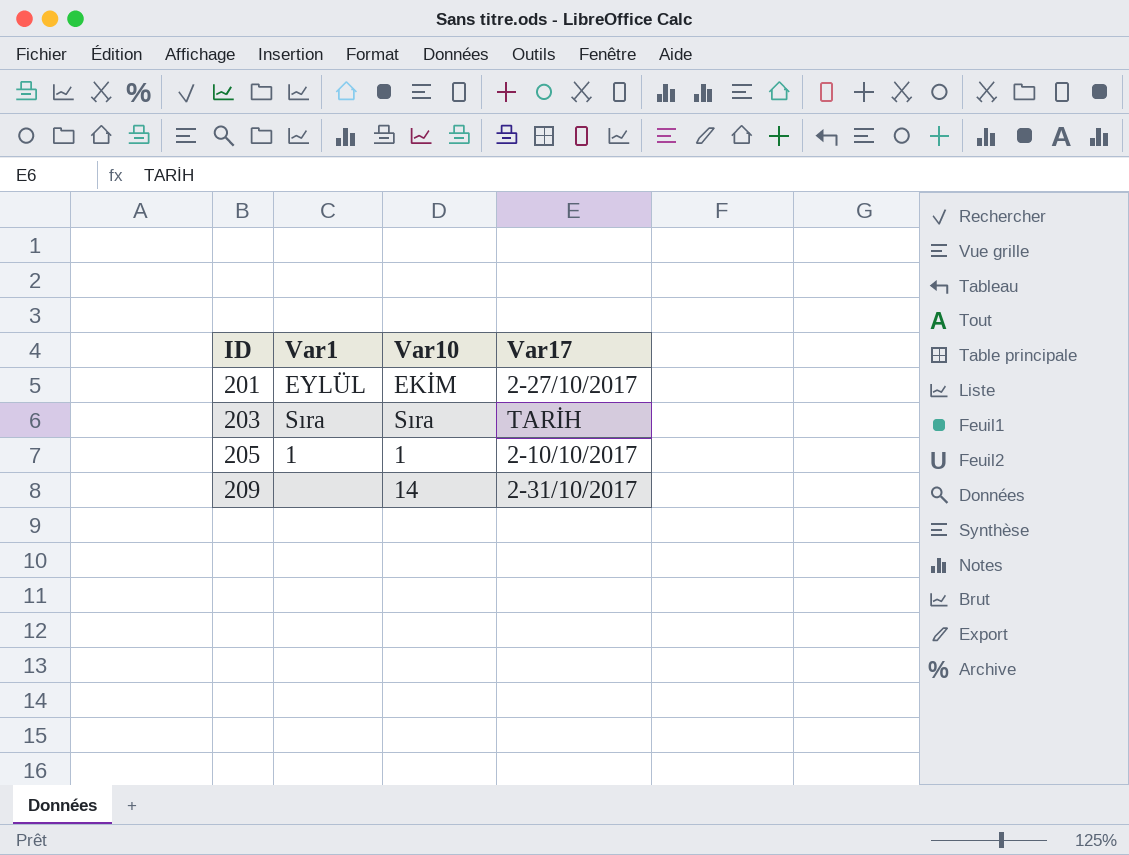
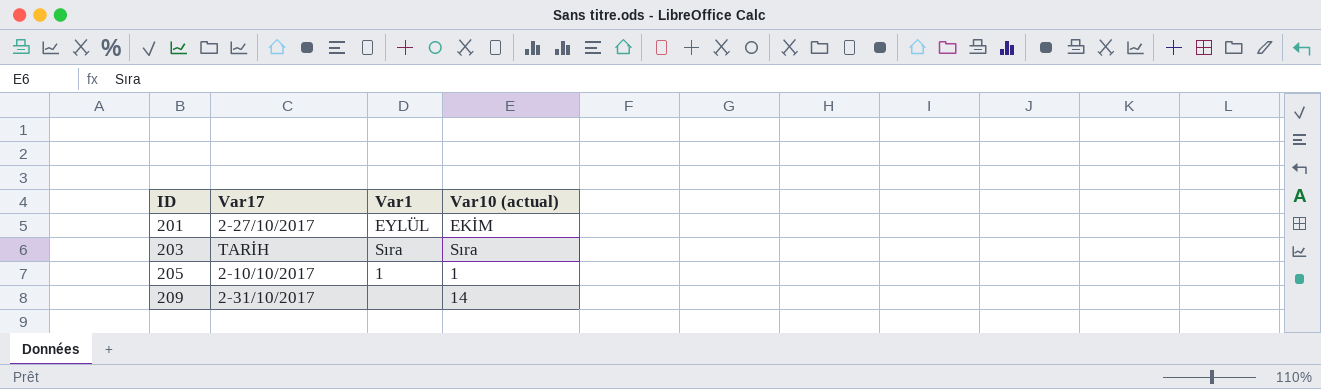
column Var17 | position: 4 -> 2
column name: Var10 -> Var10 (actual)

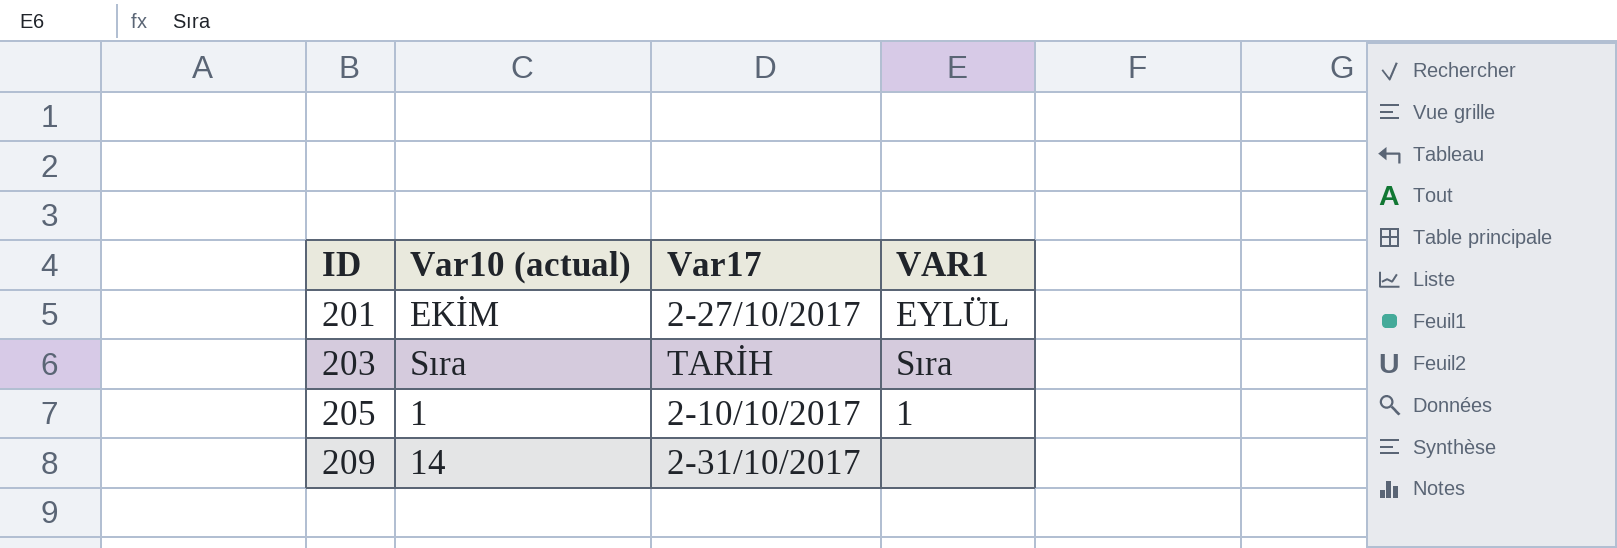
column Var10 (actual) | position: 4 -> 2
column name: Var1 -> VAR1

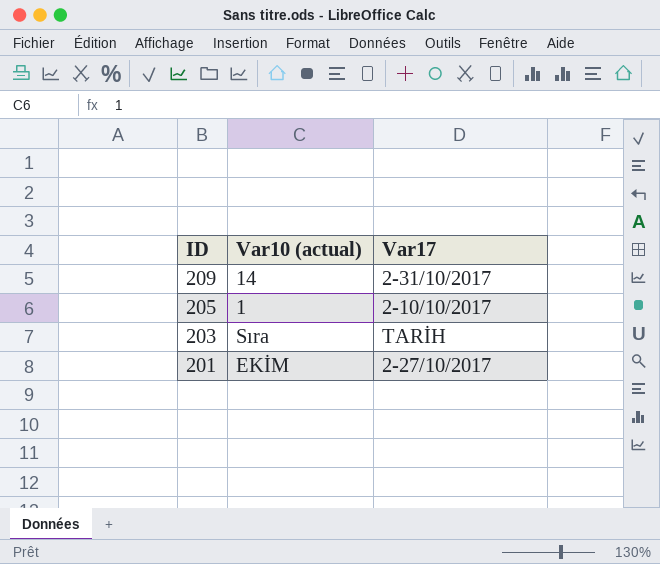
row order: ID ascending -> ID descending
column VAR1 | position: 4 -> none

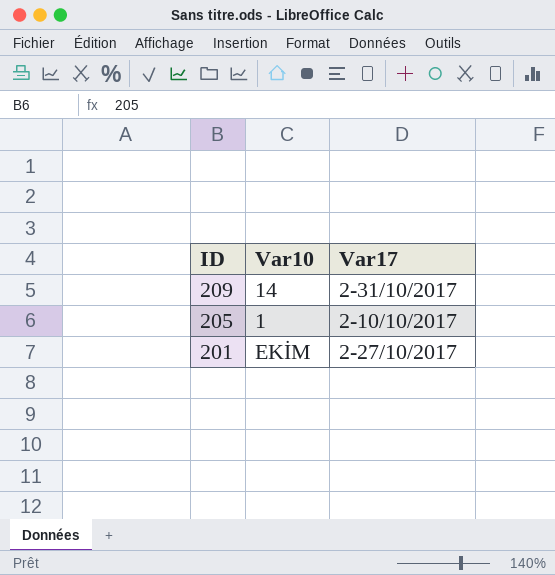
column name: Var10 (actual) -> Var10
row 203: Sıra | TARİH -> none

